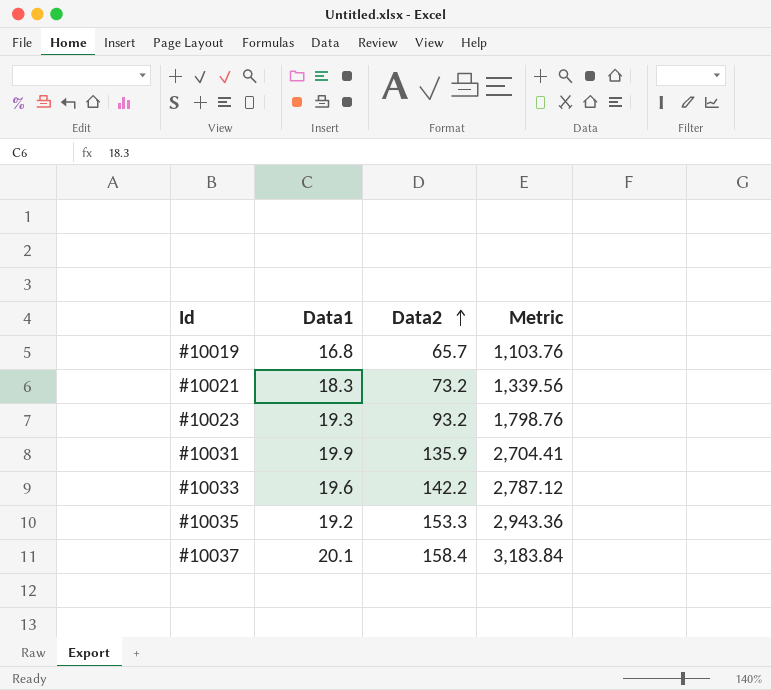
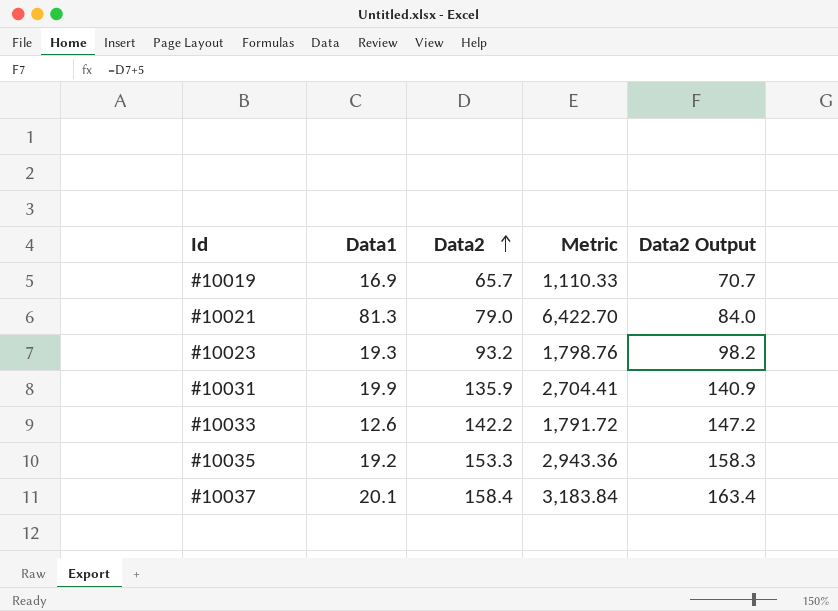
column Data2 Output | formula: none -> [Data2] + 5
#10019 | Data1: 16.8 -> 16.9
#10019 | Metric: 1,103.76 -> 1,110.33
#10021 | Data1: 18.3 -> 81.3
#10021 | Data2: 73.2 -> 79.0
#10021 | Metric: 1,339.56 -> 6,422.70
#10033 | Data1: 19.6 -> 12.6
#10033 | Metric: 2,787.12 -> 1,791.72

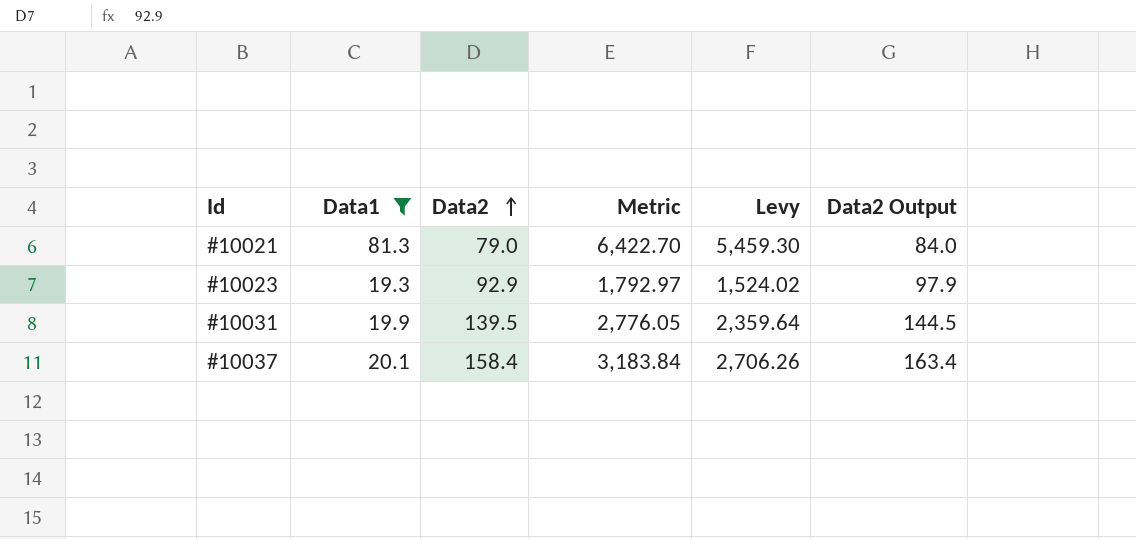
filter: none -> Data1 >= 19.3
column Levy | formula: none -> [Metric] * 0.85
#10023 | Data2: 93.2 -> 92.9
#10023 | Metric: 1,798.76 -> 1,792.97
#10023 | Data2 Output: 98.2 -> 97.9
#10031 | Data2: 135.9 -> 139.5
#10031 | Metric: 2,704.41 -> 2,776.05
#10031 | Data2 Output: 140.9 -> 144.5

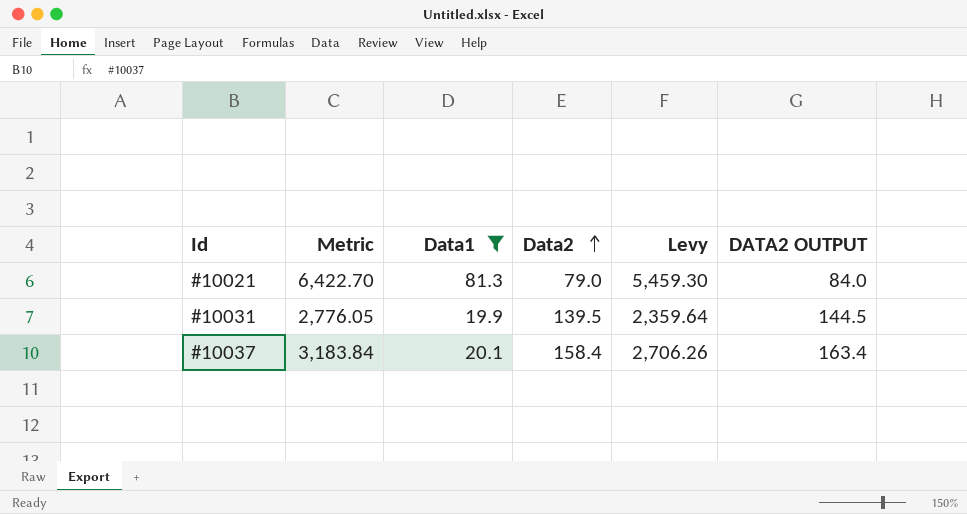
column Metric | position: 4 -> 2
column name: Data2 Output -> DATA2 OUTPUT
row #10023: 19.3 | 92.9 | 1,792.97 | 1,524.02 | 97.9 -> none

